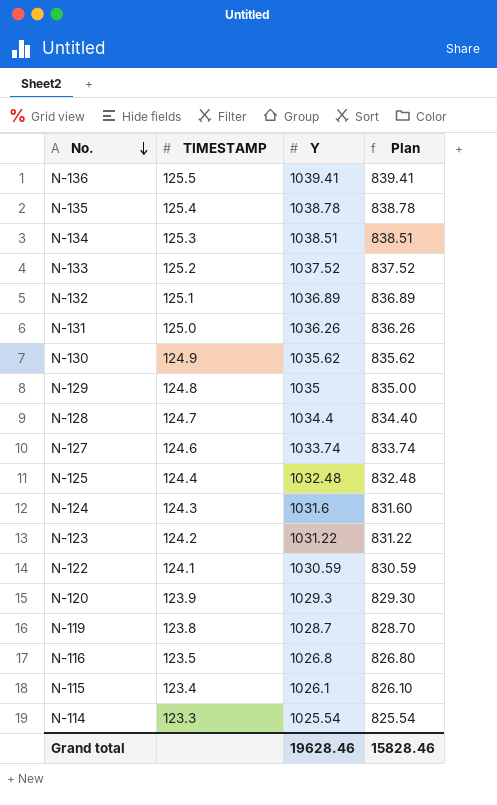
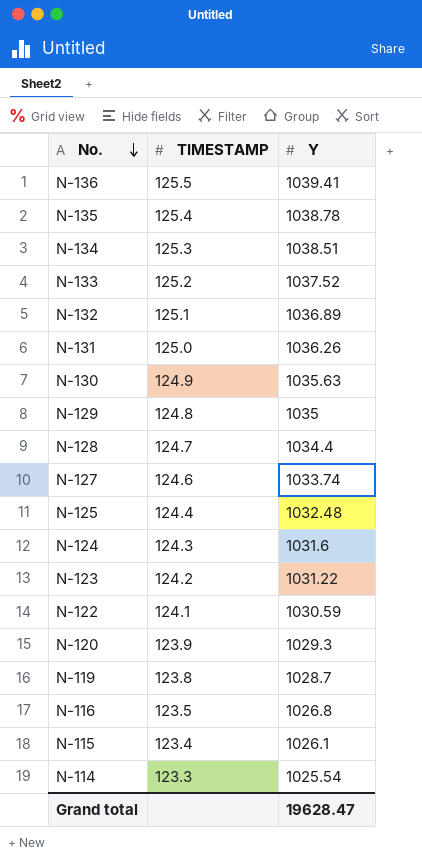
column Plan | formula: [Y] - 200 -> none
N-130 | Y: 1035.62 -> 1035.63
Grand total | Y: 19628.46 -> 19628.47

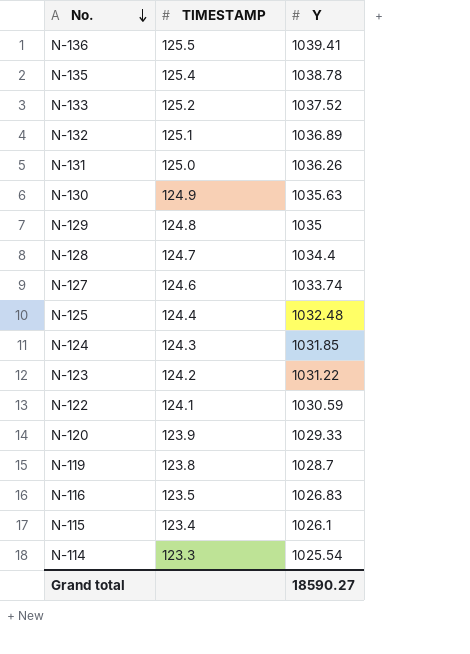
row N-134: 125.3 | 1038.51 -> none
N-124 | Y: 1031.6 -> 1031.85
N-120 | Y: 1029.3 -> 1029.33
N-116 | Y: 1026.8 -> 1026.83
Grand total | Y: 19628.47 -> 18590.27

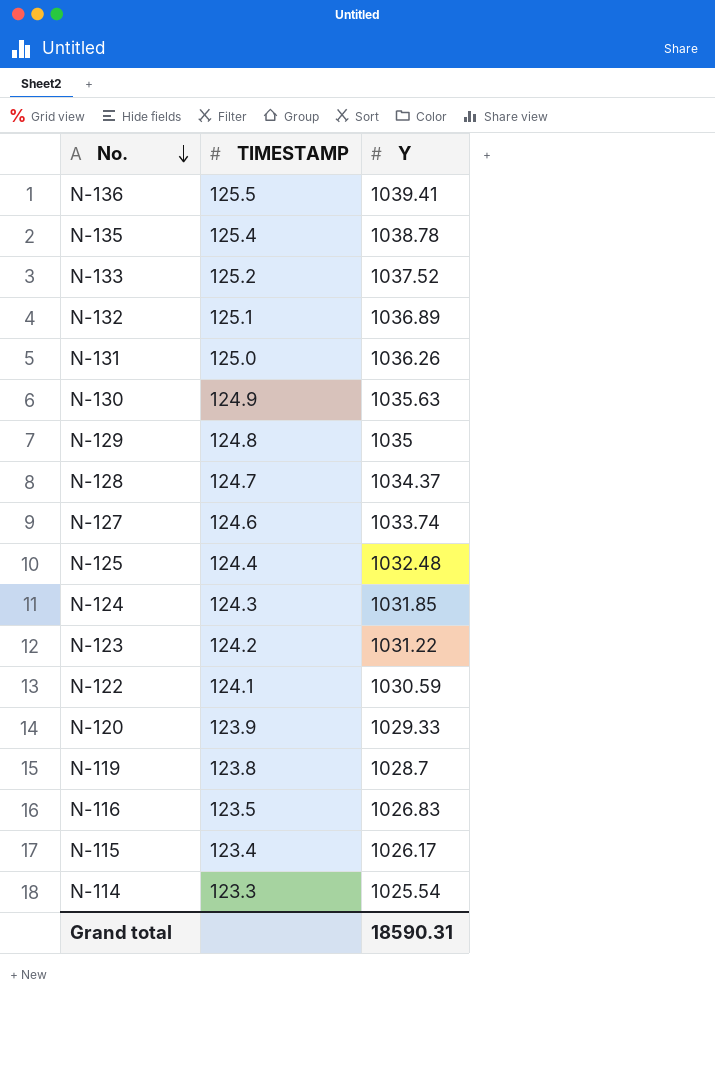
N-128 | Y: 1034.4 -> 1034.37
N-115 | Y: 1026.1 -> 1026.17
Grand total | Y: 18590.27 -> 18590.31

